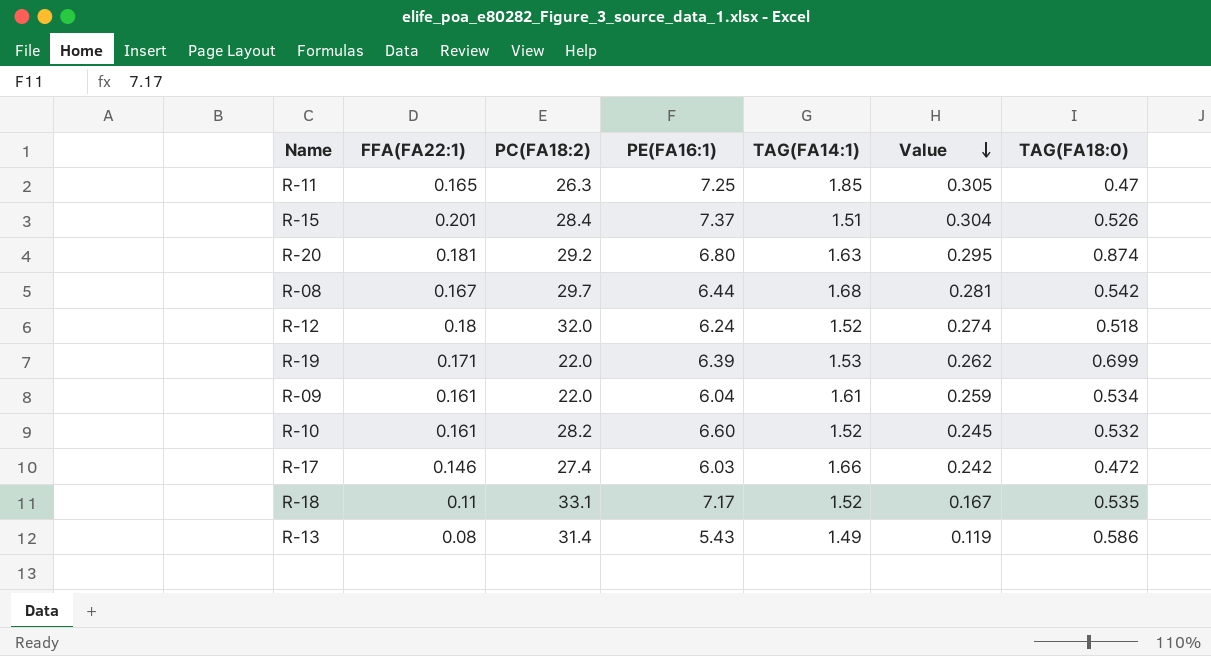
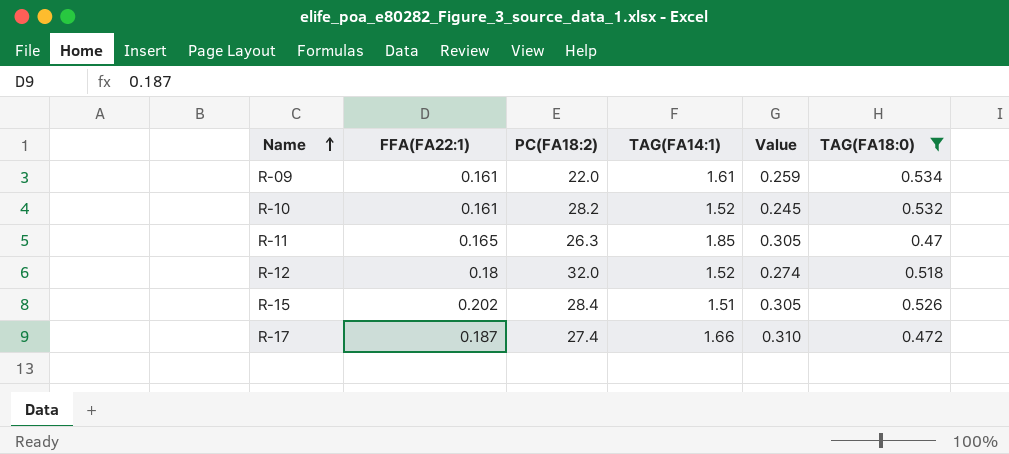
filter: none -> TAG(FA18:0) <= 0.534
row order: Value descending -> Name ascending
column PE(FA16:1) | position: 4 -> none
R-15 | FFA(FA22:1): 0.201 -> 0.202
R-15 | Value: 0.304 -> 0.305
R-17 | FFA(FA22:1): 0.146 -> 0.187
R-17 | Value: 0.242 -> 0.310

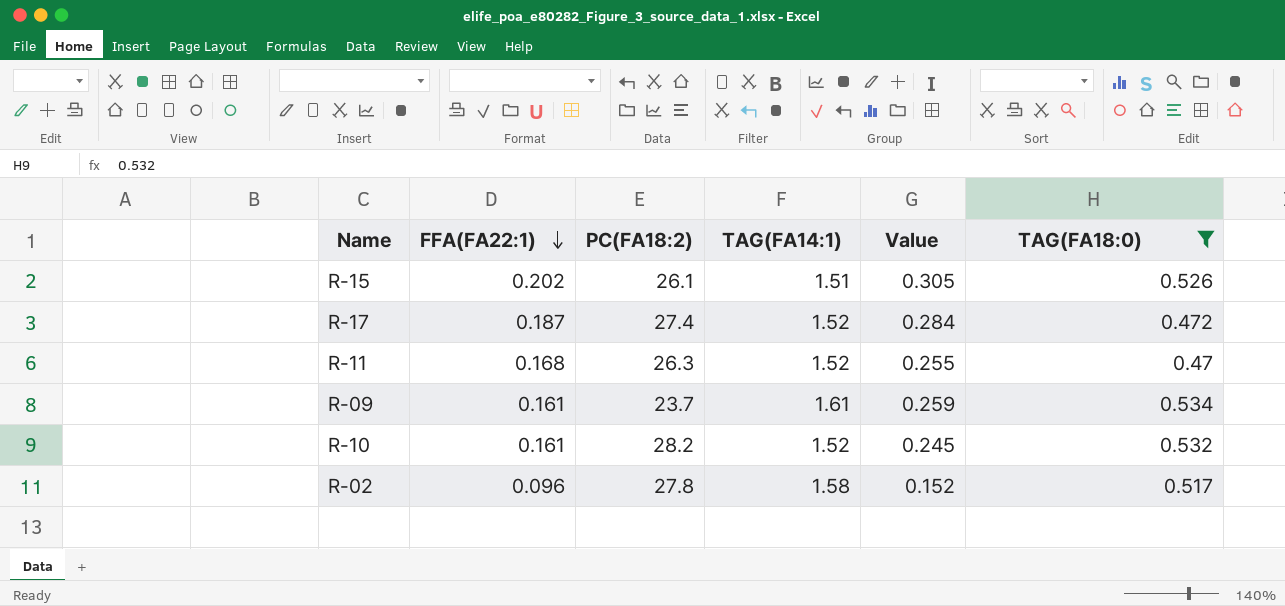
row order: Name ascending -> FFA(FA22:1) descending
row R-12: 0.18 | 32.0 | 1.52 | 0.274 | 0.518 -> none
R-15 | PC(FA18:2): 28.4 -> 26.1
R-17 | TAG(FA14:1): 1.66 -> 1.52
R-17 | Value: 0.310 -> 0.284
R-11 | FFA(FA22:1): 0.165 -> 0.168
R-11 | TAG(FA14:1): 1.85 -> 1.52
R-11 | Value: 0.305 -> 0.255
R-09 | PC(FA18:2): 22.0 -> 23.7
row R-02: none -> 0.096 | 27.8 | 1.58 | 0.152 | 0.517

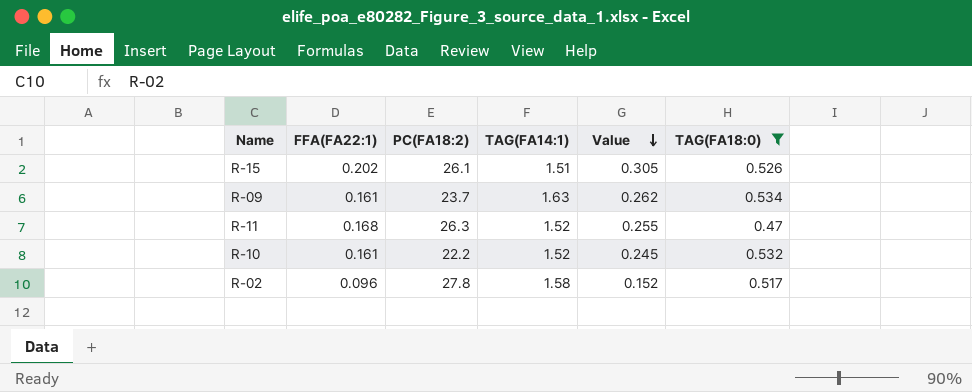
row order: FFA(FA22:1) descending -> Value descending
row R-17: 0.187 | 27.4 | 1.52 | 0.284 | 0.472 -> none
R-09 | TAG(FA14:1): 1.61 -> 1.63
R-09 | Value: 0.259 -> 0.262
R-10 | PC(FA18:2): 28.2 -> 22.2

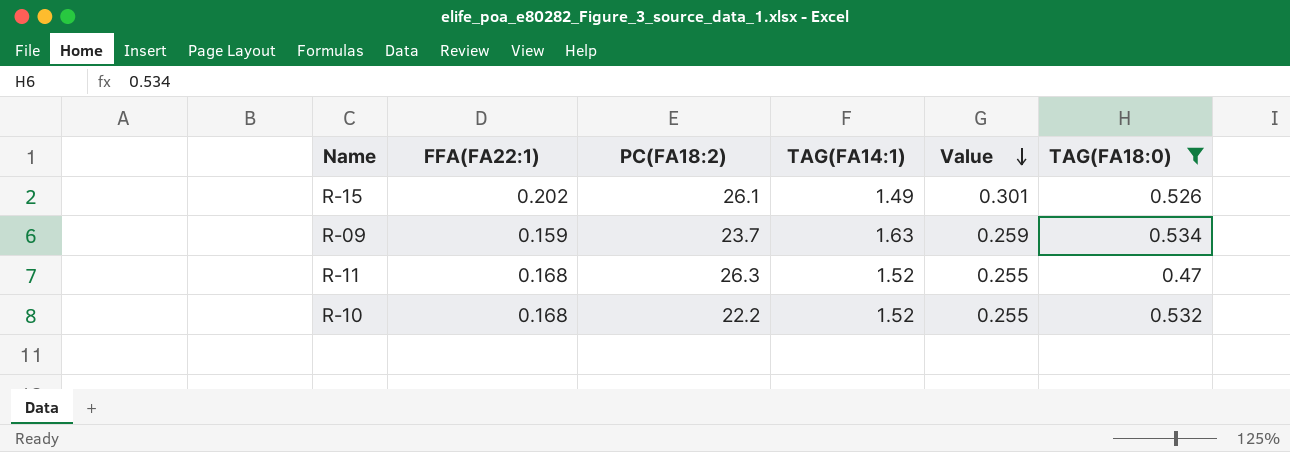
row R-02: 0.096 | 27.8 | 1.58 | 0.152 | 0.517 -> none
R-15 | TAG(FA14:1): 1.51 -> 1.49
R-15 | Value: 0.305 -> 0.301
R-09 | FFA(FA22:1): 0.161 -> 0.159
R-09 | Value: 0.262 -> 0.259
R-10 | FFA(FA22:1): 0.161 -> 0.168
R-10 | Value: 0.245 -> 0.255

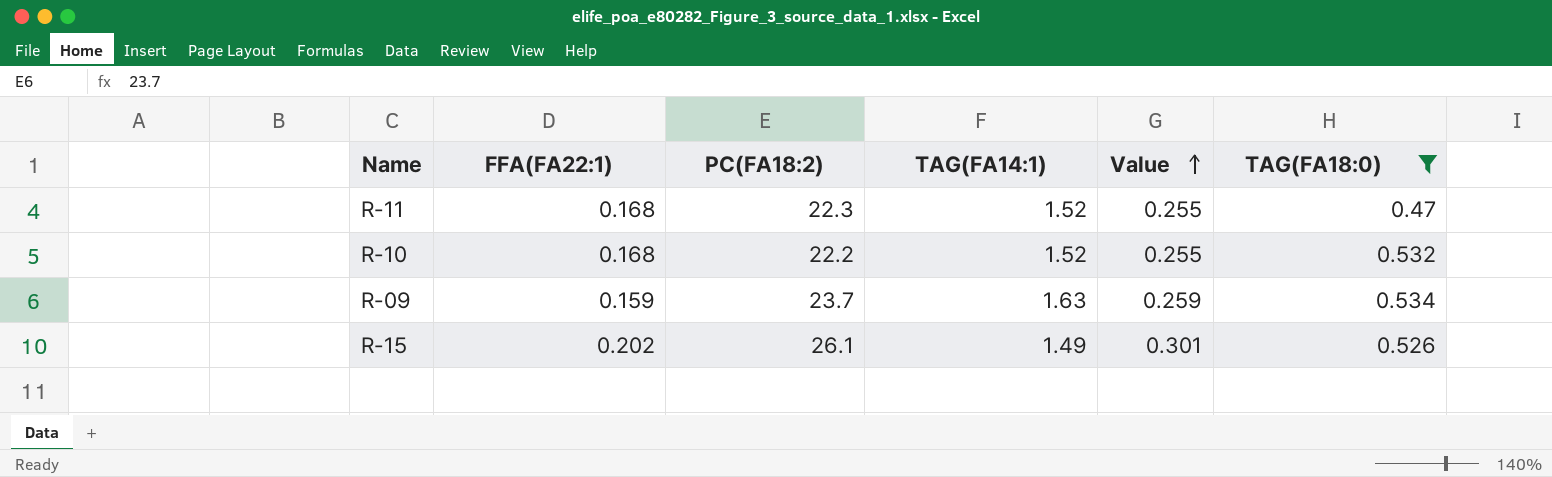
row order: Value descending -> Value ascending
R-11 | PC(FA18:2): 26.3 -> 22.3

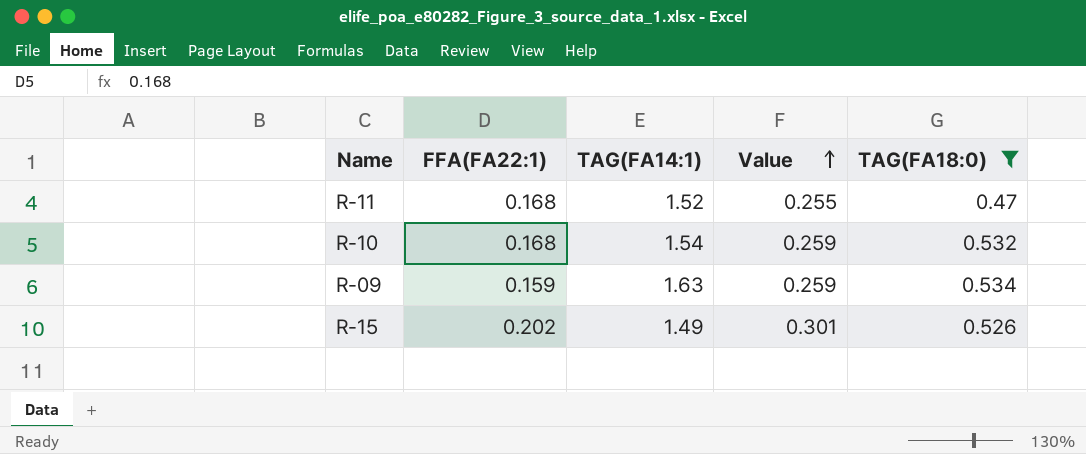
column PC(FA18:2) | position: 3 -> none
R-10 | TAG(FA14:1): 1.52 -> 1.54
R-10 | Value: 0.255 -> 0.259

